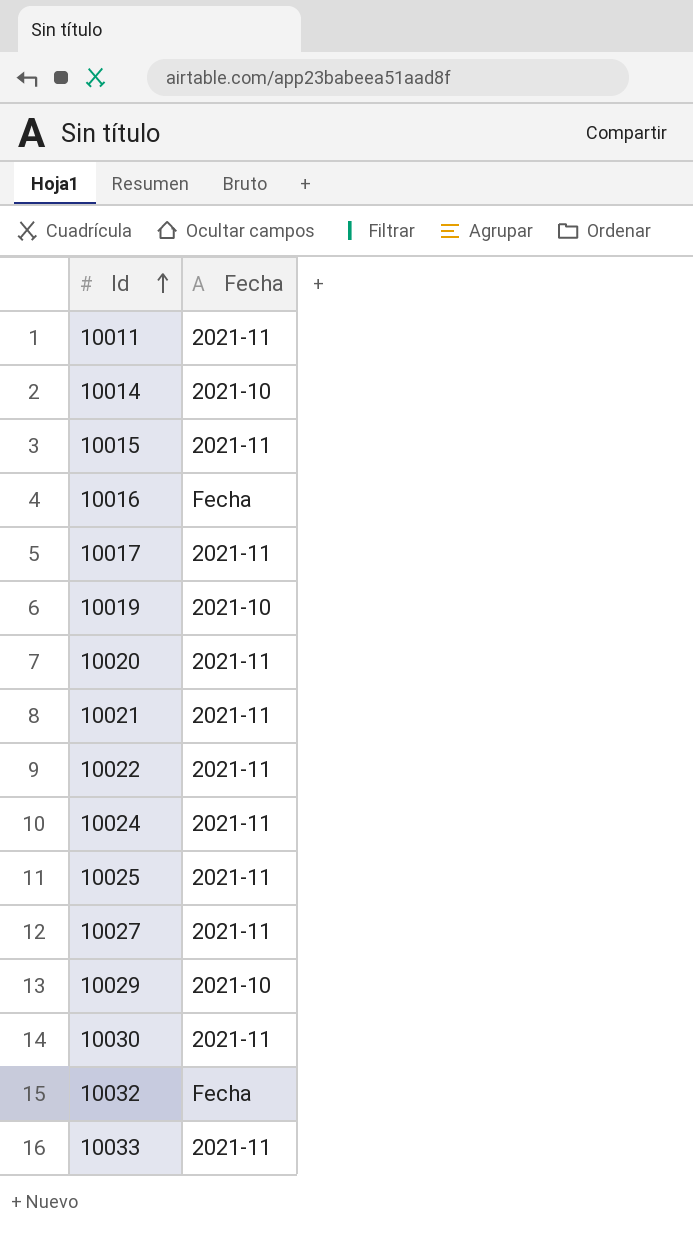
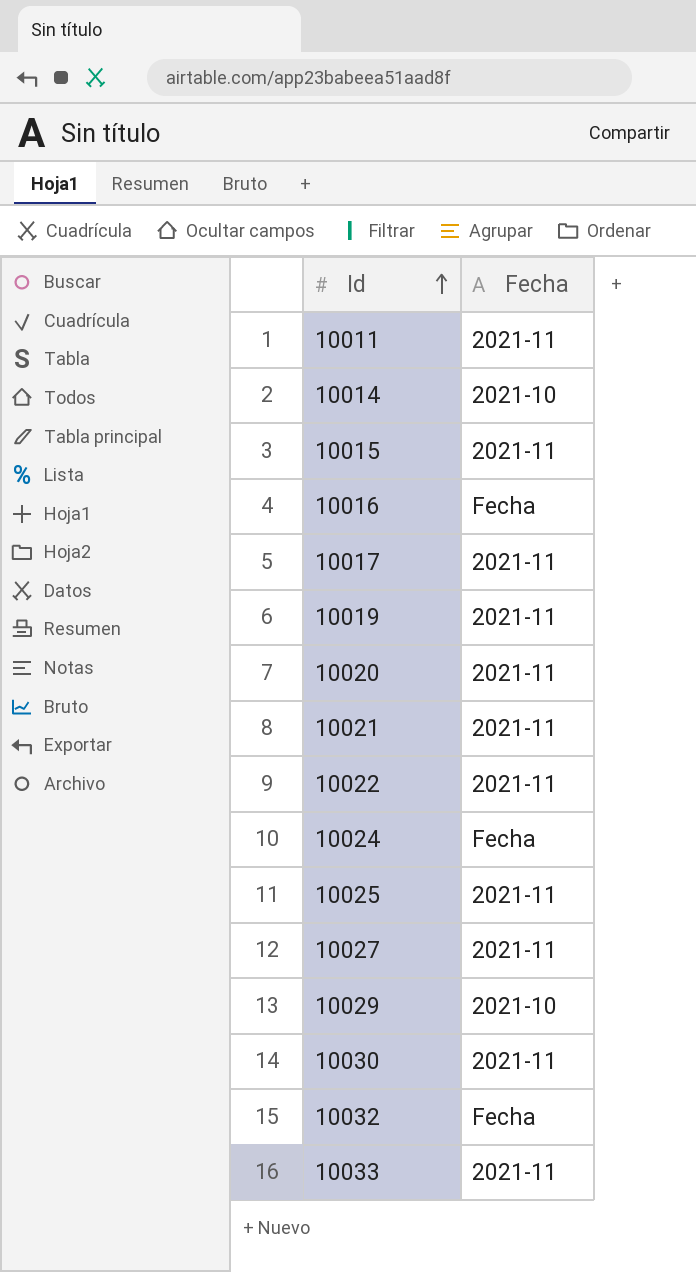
10019 | Fecha: 2021-10 -> 2021-11
10024 | Fecha: 2021-11 -> Fecha

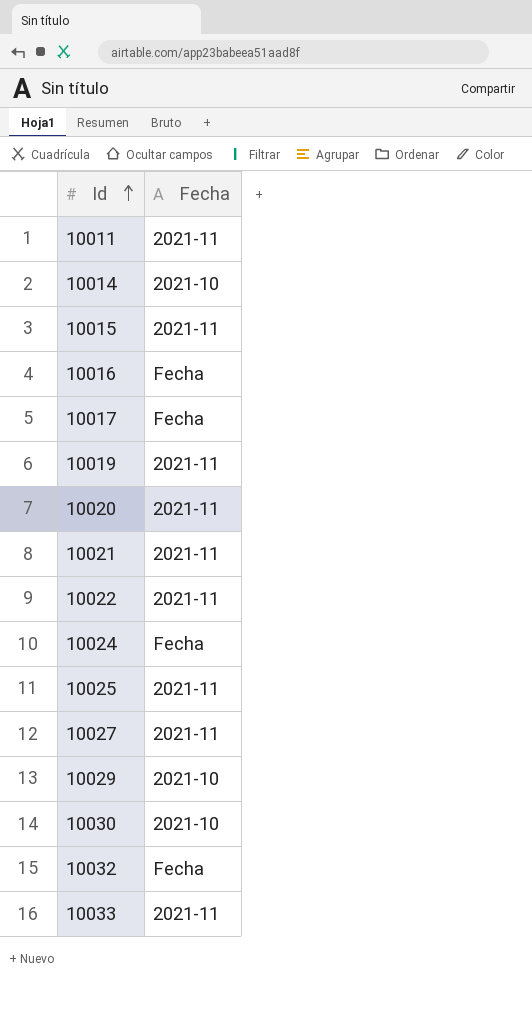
10017 | Fecha: 2021-11 -> Fecha
10030 | Fecha: 2021-11 -> 2021-10

